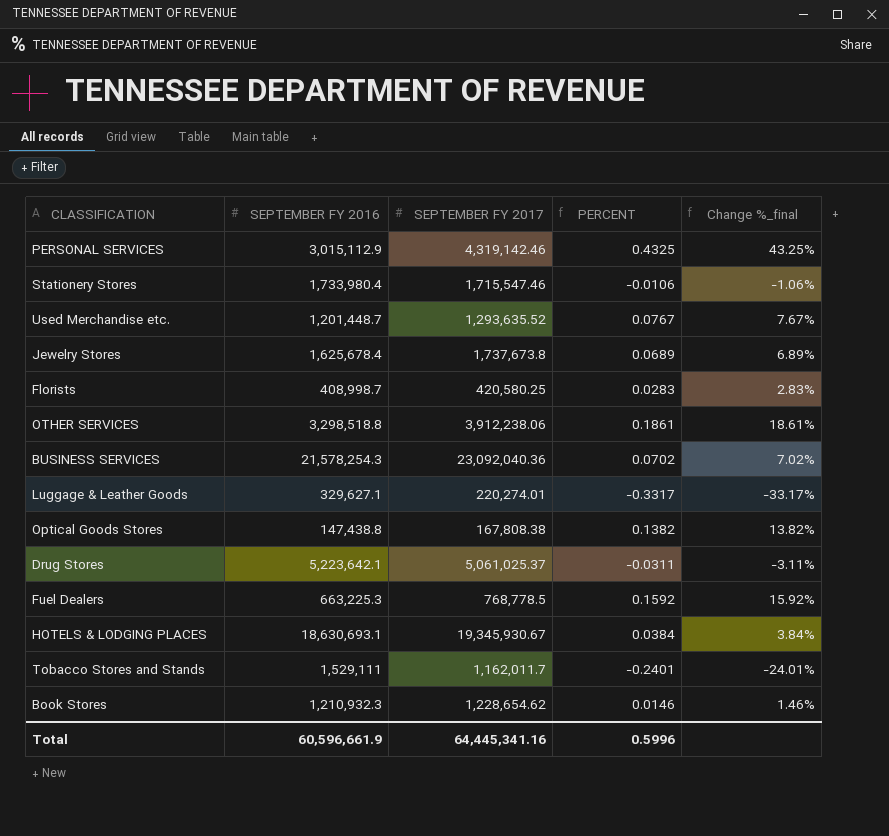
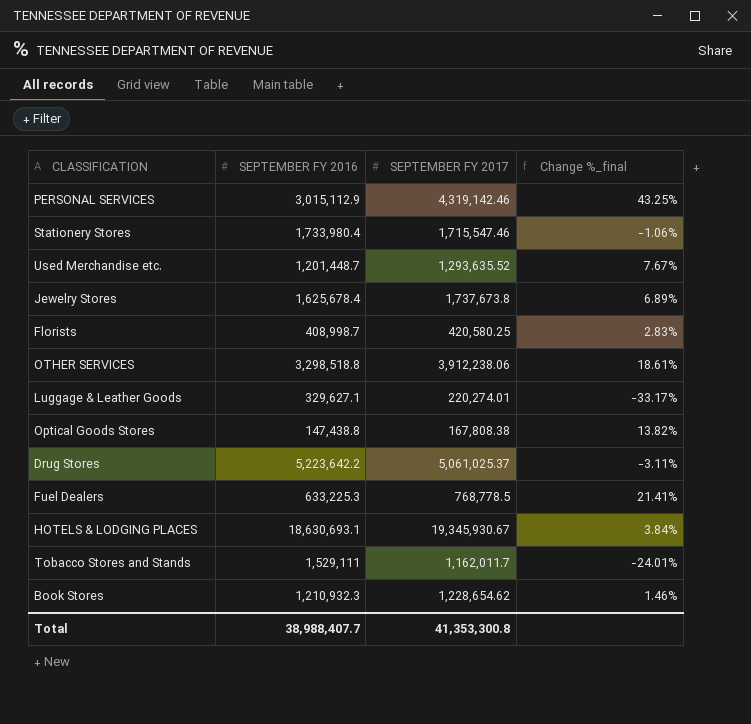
column PERCENT | formula: ([SEPTEMBER FY 2017] - [SEPTEMBER FY 2016]) / [SEPTEMBER FY 2016] -> none
row BUSINESS SERVICES: 21,578,254.3 | 23,092,040.36 | 0.0702 | 7.02% -> none
Drug Stores | SEPTEMBER FY 2016: 5,223,642.1 -> 5,223,642.2
Fuel Dealers | SEPTEMBER FY 2016: 663,225.3 -> 633,225.3
Fuel Dealers | Change %_final: 15.92% -> 21.41%
Total | SEPTEMBER FY 2016: 60,596,661.9 -> 38,988,407.7
Total | SEPTEMBER FY 2017: 64,445,341.16 -> 41,353,300.8

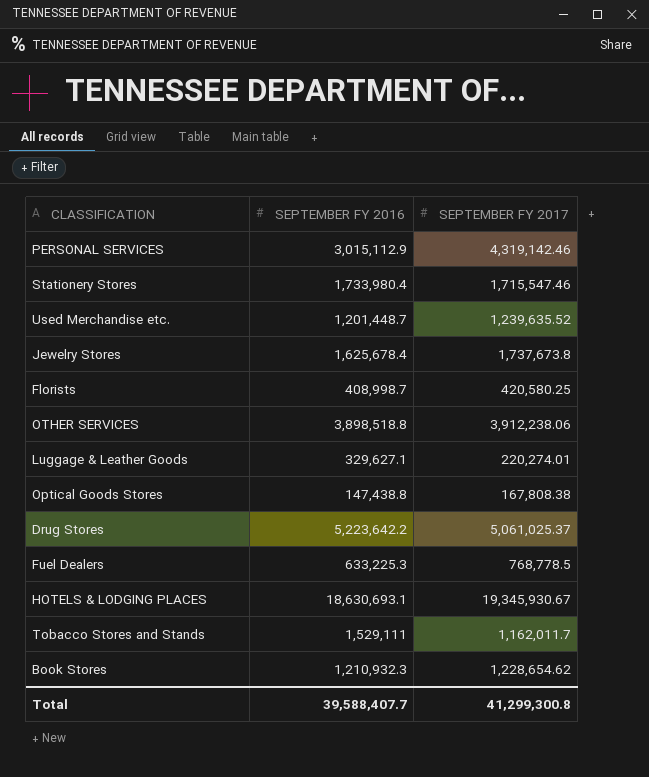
column Change %_final | formula: ([SEPTEMBER FY 2017] - [SEPTEMBER FY 2016]) / [SEPTEMBER FY 2016] -> none
Used Merchandise etc. | SEPTEMBER FY 2017: 1,293,635.52 -> 1,239,635.52
OTHER SERVICES | SEPTEMBER FY 2016: 3,298,518.8 -> 3,898,518.8
Total | SEPTEMBER FY 2016: 38,988,407.7 -> 39,588,407.7
Total | SEPTEMBER FY 2017: 41,353,300.8 -> 41,299,300.8

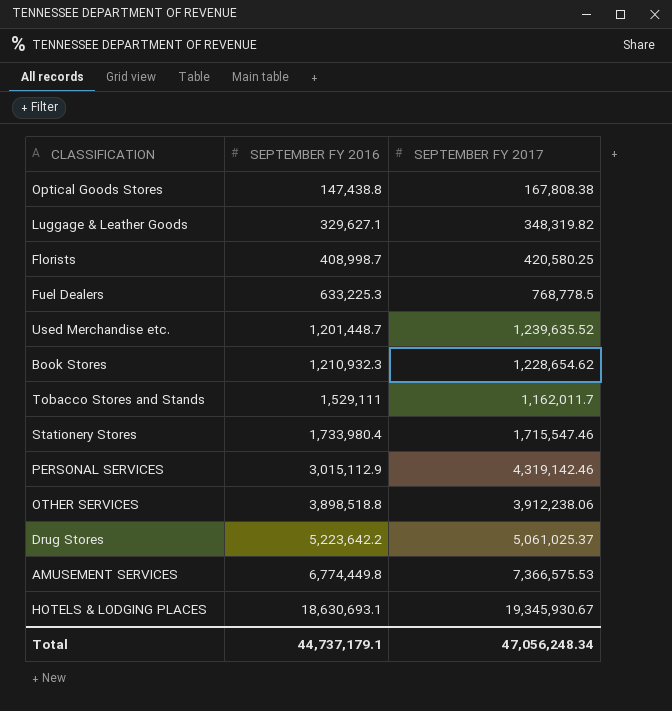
row order: none -> SEPTEMBER FY 2016 ascending
row Jewelry Stores: 1,625,678.4 | 1,737,673.8 -> none
Luggage & Leather Goods | SEPTEMBER FY 2017: 220,274.01 -> 348,319.82
row AMUSEMENT SERVICES: none -> 6,774,449.8 | 7,366,575.53
Total | SEPTEMBER FY 2016: 39,588,407.7 -> 44,737,179.1
Total | SEPTEMBER FY 2017: 41,299,300.8 -> 47,056,248.34

